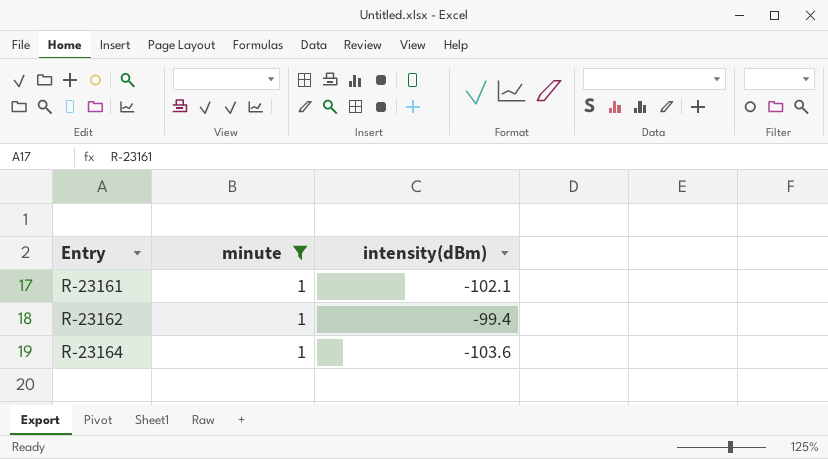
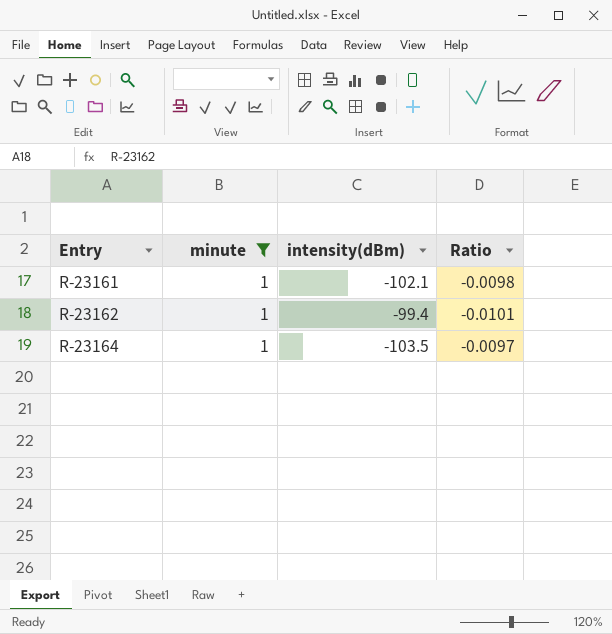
column Ratio | formula: none -> [minute] / [intensity(dBm)]
R-23164 | intensity(dBm): -103.6 -> -103.5

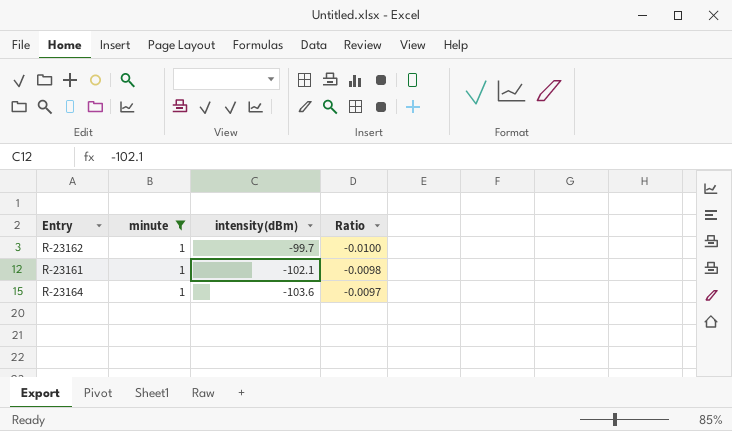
row order: Entry ascending -> intensity(dBm) descending
R-23162 | intensity(dBm): -99.4 -> -99.7
R-23162 | Ratio: -0.0101 -> -0.0100
R-23164 | intensity(dBm): -103.5 -> -103.6

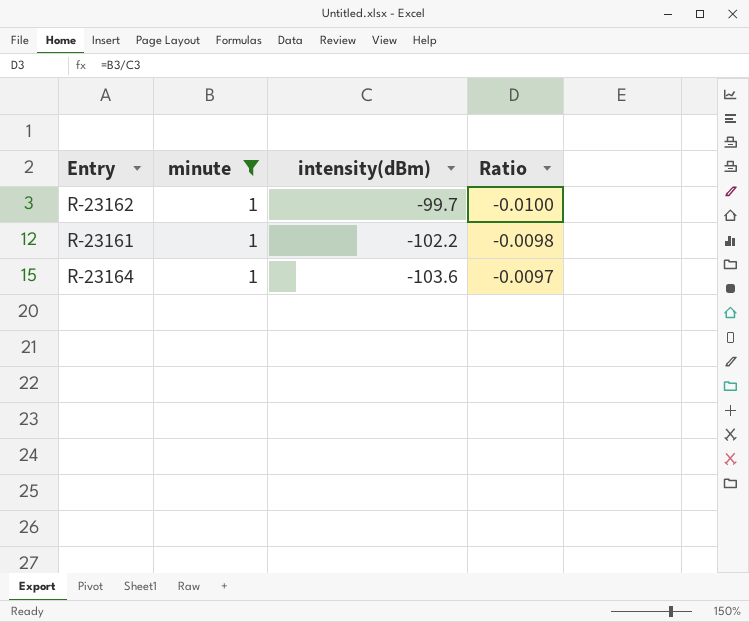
R-23161 | intensity(dBm): -102.1 -> -102.2

